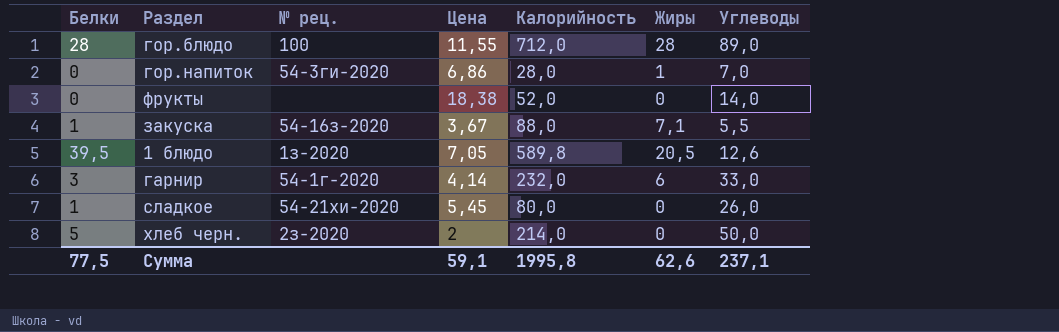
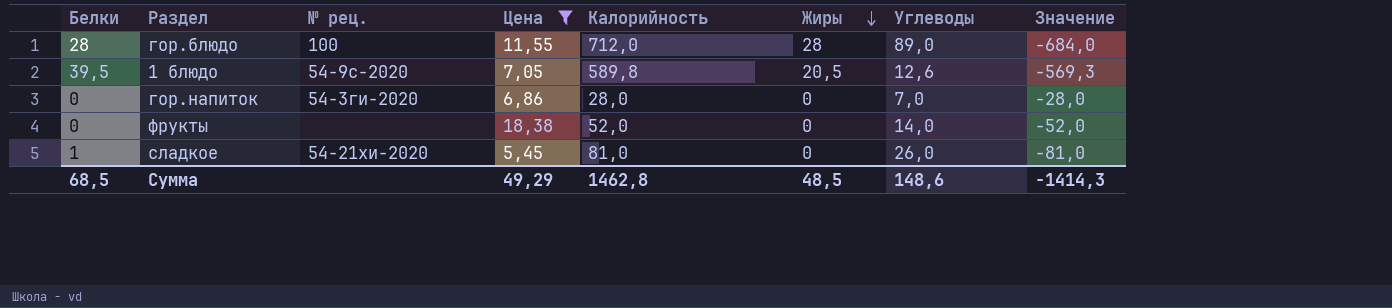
filter: none -> Цена >= 5,45
row order: none -> Жиры descending
column Значение | formula: none -> [Жиры] - [Калорийность]
1 блюдо | № рец.: 1з-2020 -> 54-9с-2020
гор.напиток | Жиры: 1 -> 0
сладкое | Калорийность: 80,0 -> 81,0
Сумма | Белки: 77,5 -> 68,5
Сумма | Цена: 59,1 -> 49,29
Сумма | Калорийность: 1995,8 -> 1462,8
Сумма | Жиры: 62,6 -> 48,5
Сумма | Углеводы: 237,1 -> 148,6

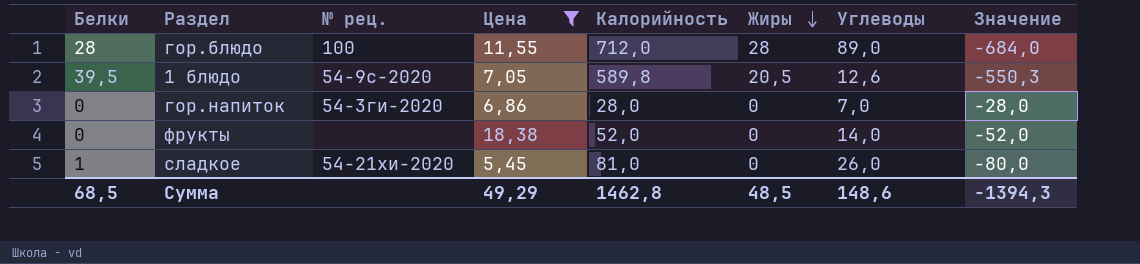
column Значение | formula: [Жиры] - [Калорийность] -> [Белки] - [Калорийность]
Сумма | Значение: -1414,3 -> -1394,3

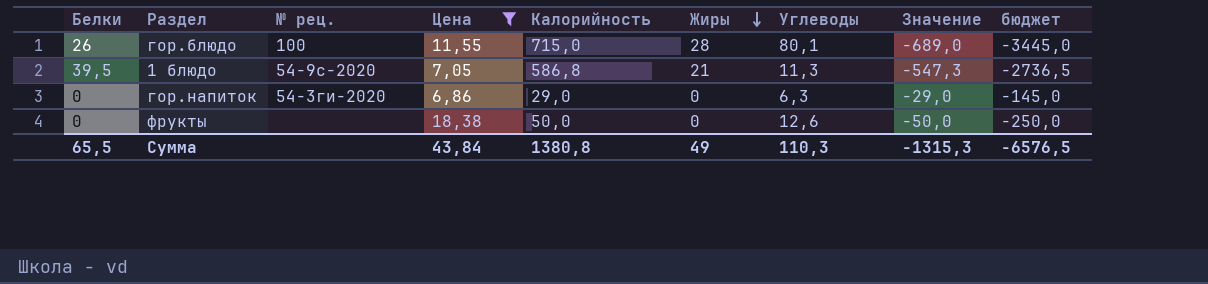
column бюджет | formula: none -> [Значение] * 5
row сладкое: 1 | 54-21хи-2020 | 5,45 | 81,0 | 0 | 26,0 | -80,0 -> none
гор.блюдо | Белки: 28 -> 26
гор.блюдо | Калорийность: 712,0 -> 715,0
гор.блюдо | Углеводы: 89,0 -> 80,1
гор.блюдо | Значение: -684,0 -> -689,0
1 блюдо | Калорийность: 589,8 -> 586,8
1 блюдо | Жиры: 20,5 -> 21
1 блюдо | Углеводы: 12,6 -> 11,3
1 блюдо | Значение: -550,3 -> -547,3
гор.напиток | Калорийность: 28,0 -> 29,0
гор.напиток | Углеводы: 7,0 -> 6,3
гор.напиток | Значение: -28,0 -> -29,0
фрукты | Калорийность: 52,0 -> 50,0
фрукты | Углеводы: 14,0 -> 12,6
фрукты | Значение: -52,0 -> -50,0
Сумма | Белки: 68,5 -> 65,5
Сумма | Цена: 49,29 -> 43,84
Сумма | Калорийность: 1462,8 -> 1380,8
Сумма | Жиры: 48,5 -> 49
Сумма | Углеводы: 148,6 -> 110,3
Сумма | Значение: -1394,3 -> -1315,3

